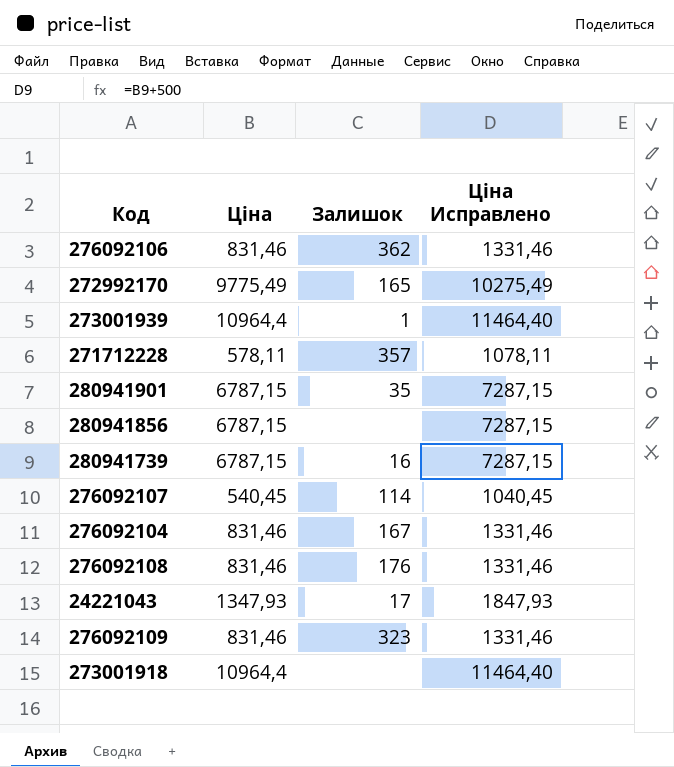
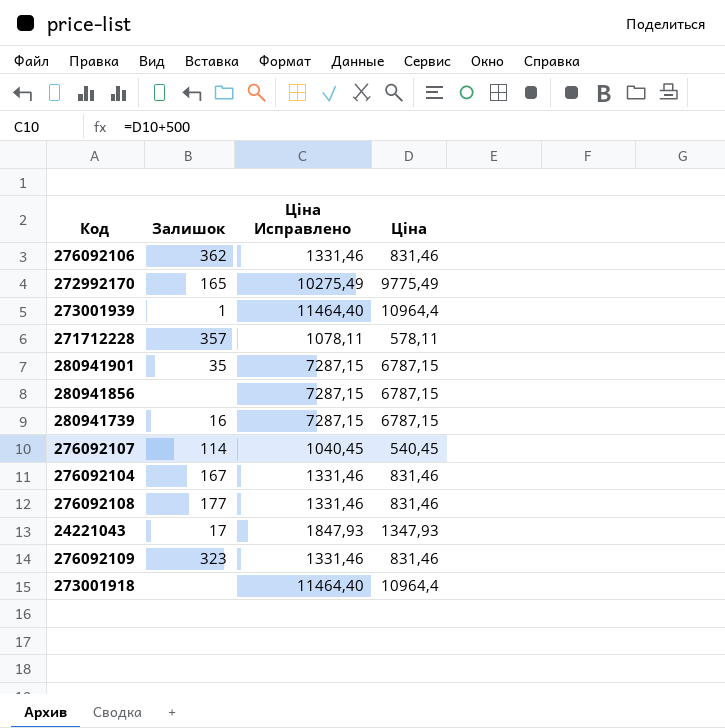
column Ціна | position: 2 -> 4
276092108 | Залишок: 176 -> 177

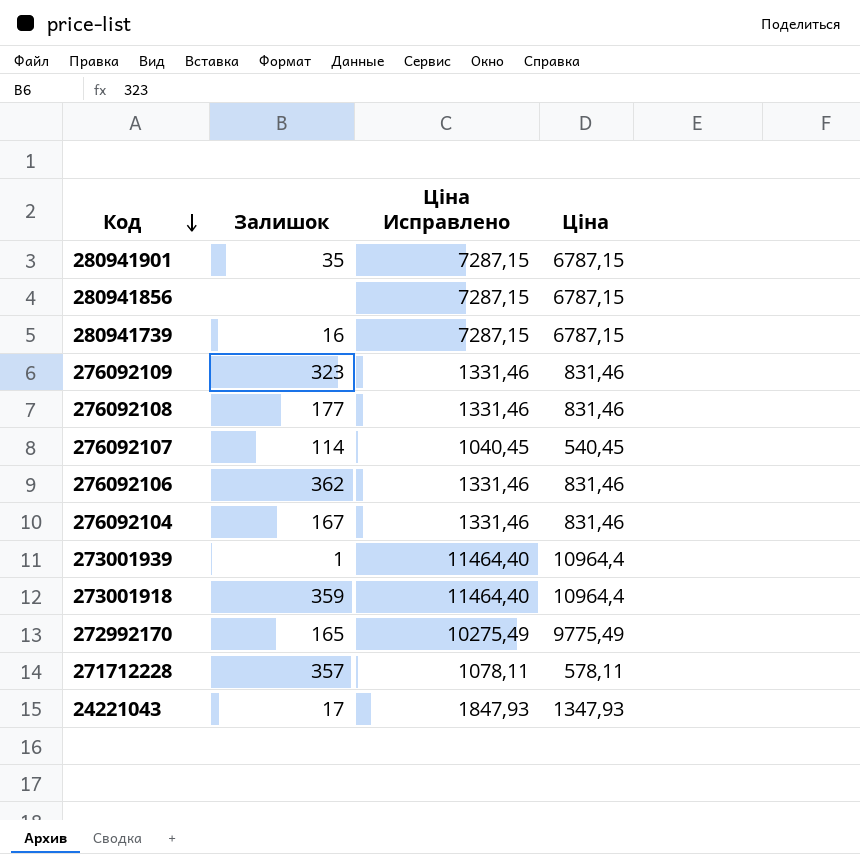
row order: none -> Код descending
273001918 | Залишок: none -> 359

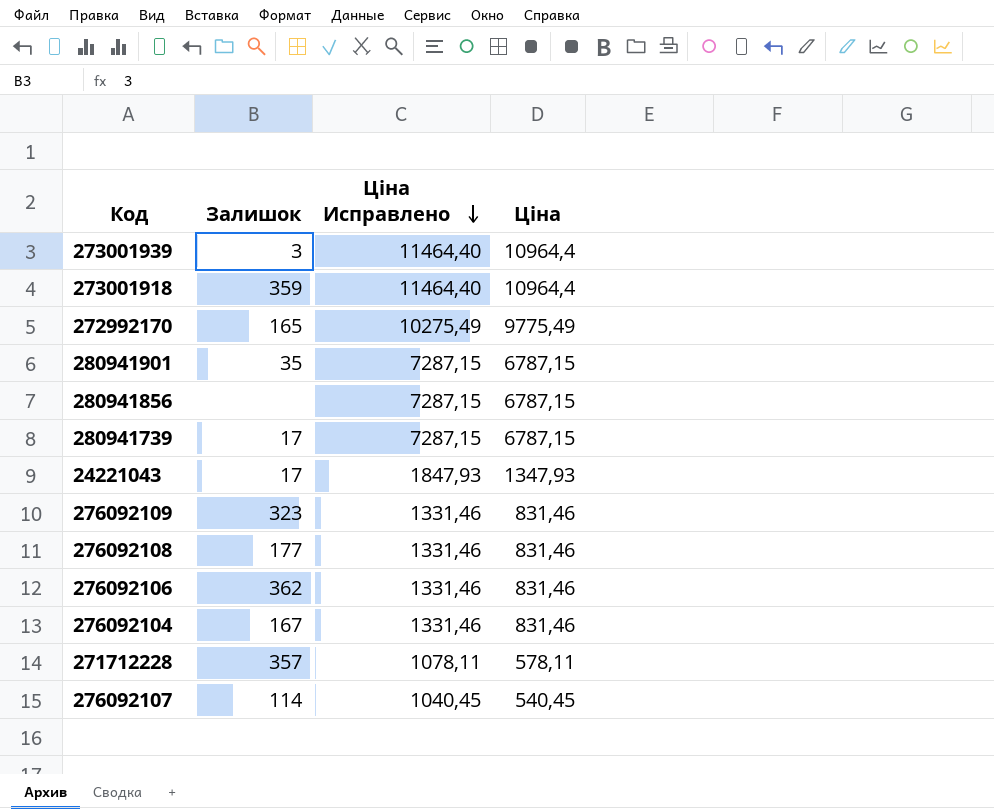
row order: Код descending -> Ціна Исправлено descending
273001939 | Залишок: 1 -> 3
280941739 | Залишок: 16 -> 17

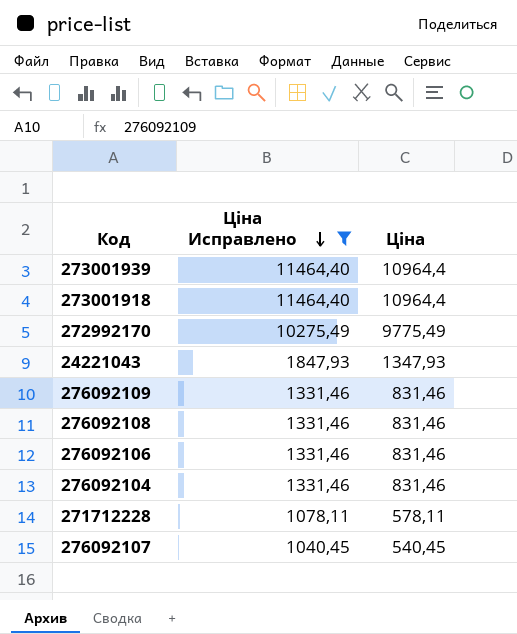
filter: none -> Ціна Исправлено != 7287,15
column Залишок | position: 2 -> none

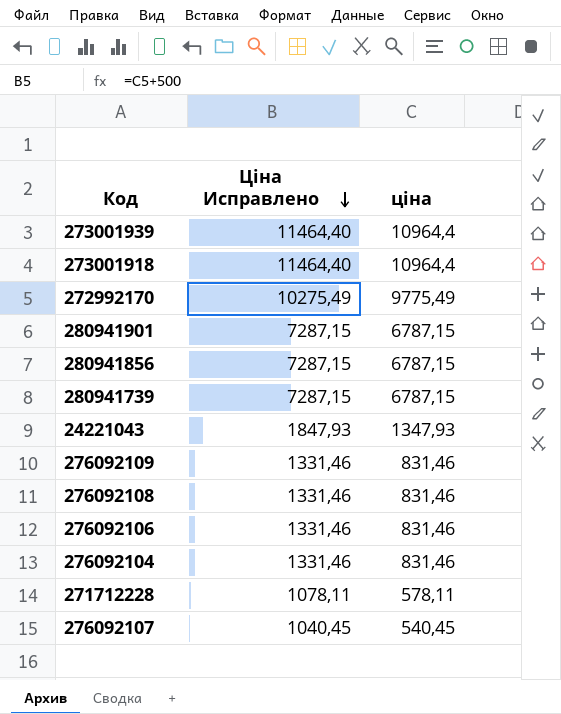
filter: Ціна Исправлено != 7287,15 -> none
column name: Ціна -> ціна

